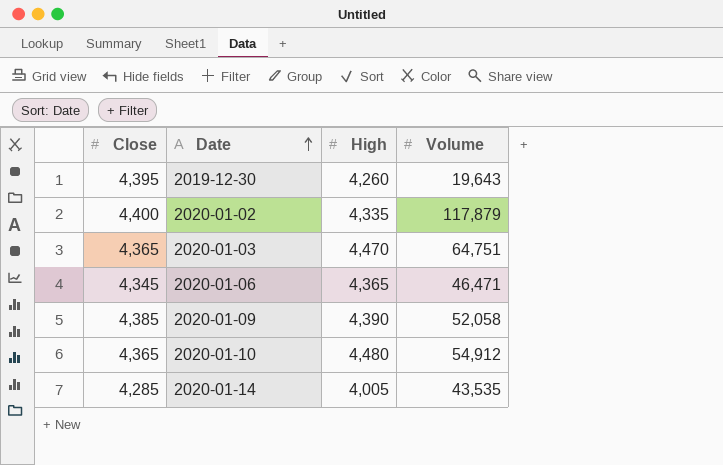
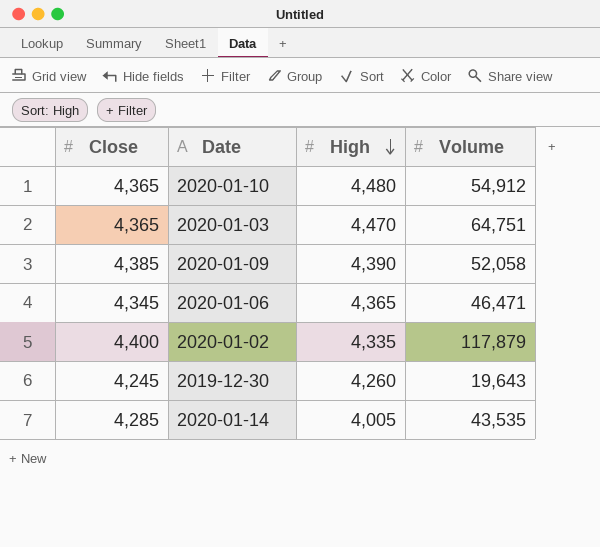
row order: Date ascending -> High descending
2019-12-30 | Close: 4,395 -> 4,245

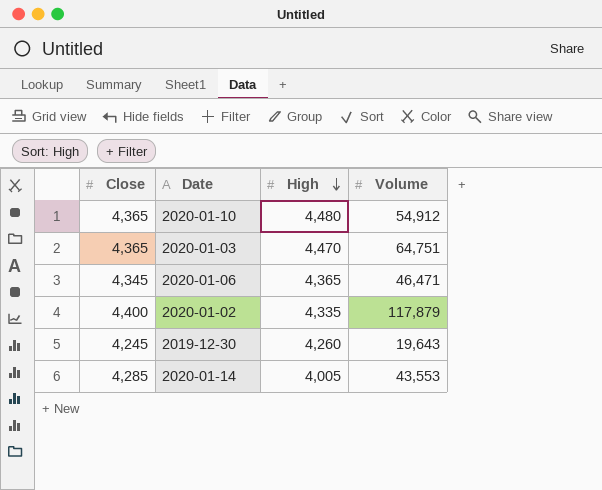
row 2020-01-09: 4,385 | 4,390 | 52,058 -> none
2020-01-14 | Volume: 43,535 -> 43,553

